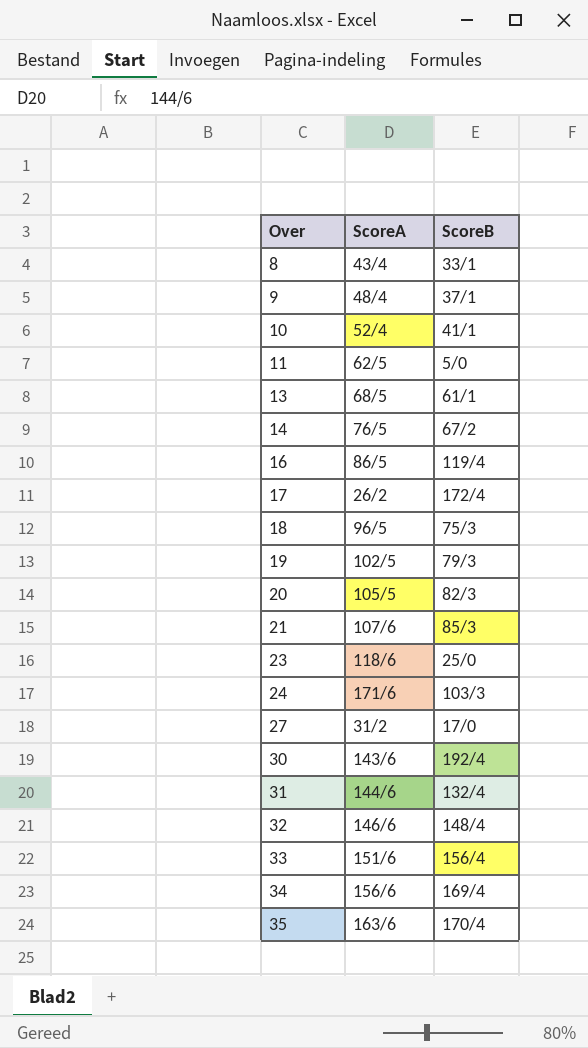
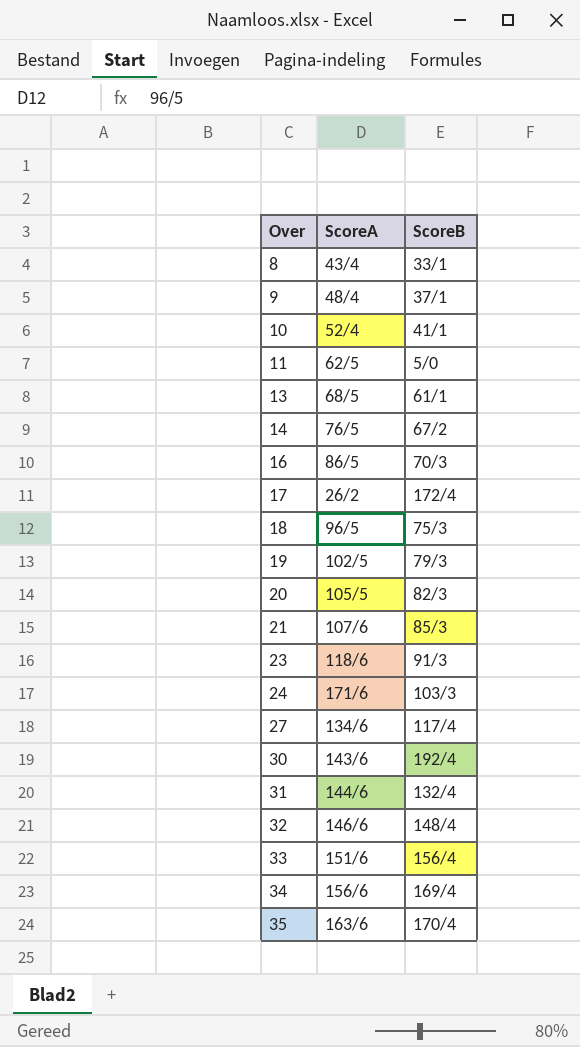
16 | ScoreB: 119/4 -> 70/3
23 | ScoreB: 25/0 -> 91/3
27 | ScoreA: 31/2 -> 134/6
27 | ScoreB: 17/0 -> 117/4

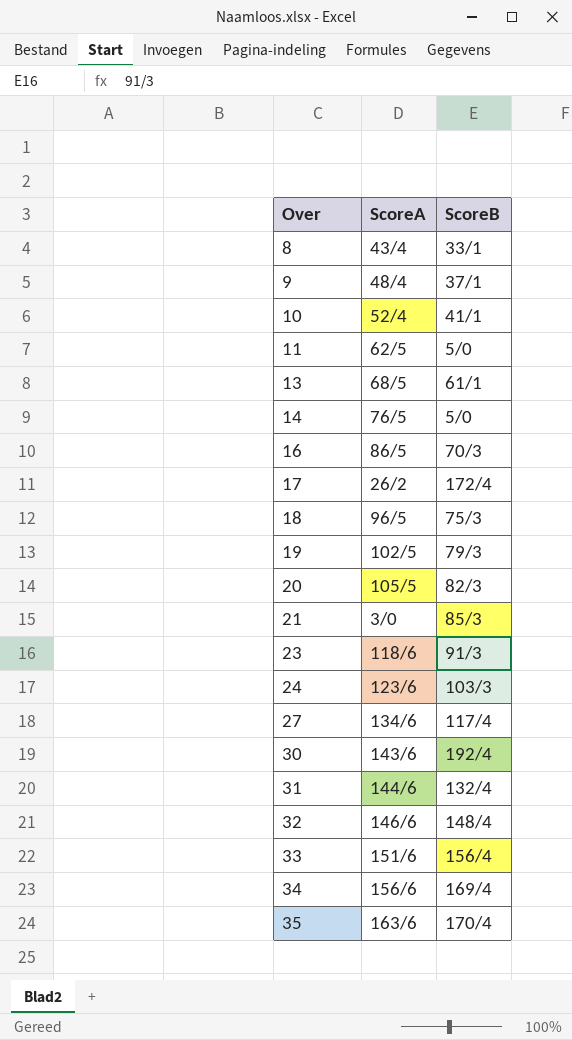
14 | ScoreB: 67/2 -> 5/0
21 | ScoreA: 107/6 -> 3/0
24 | ScoreA: 171/6 -> 123/6

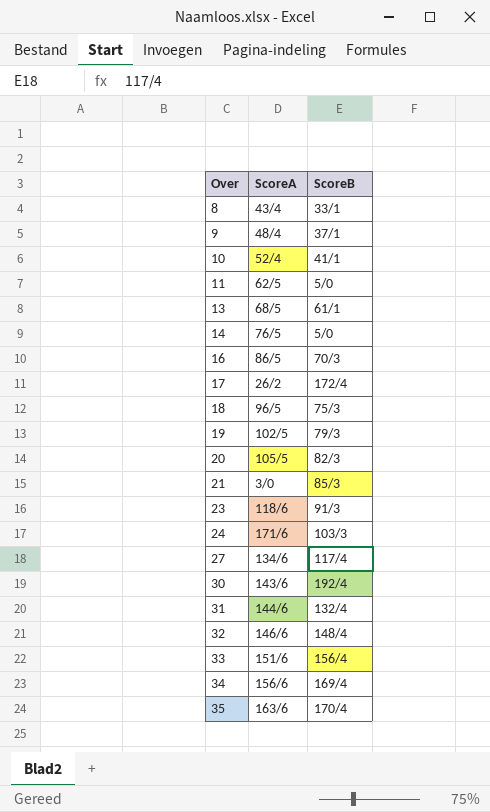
24 | ScoreA: 123/6 -> 171/6

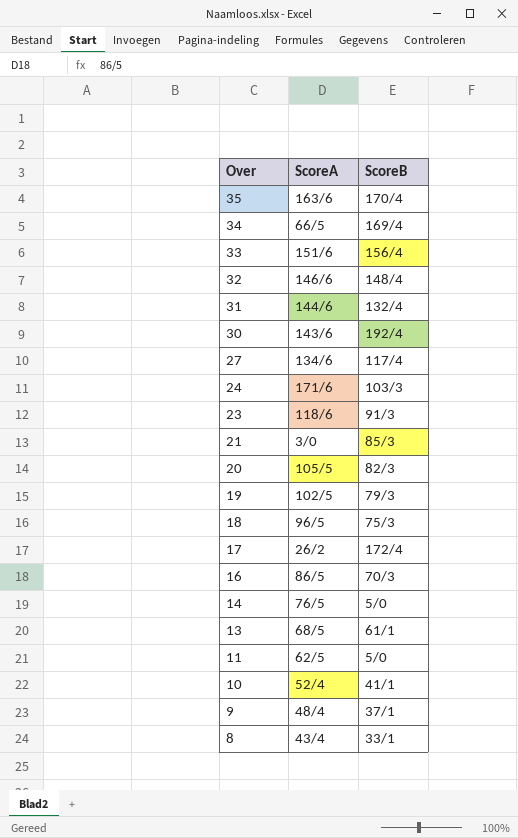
row order: Over ascending -> Over descending
34 | ScoreA: 156/6 -> 66/5

